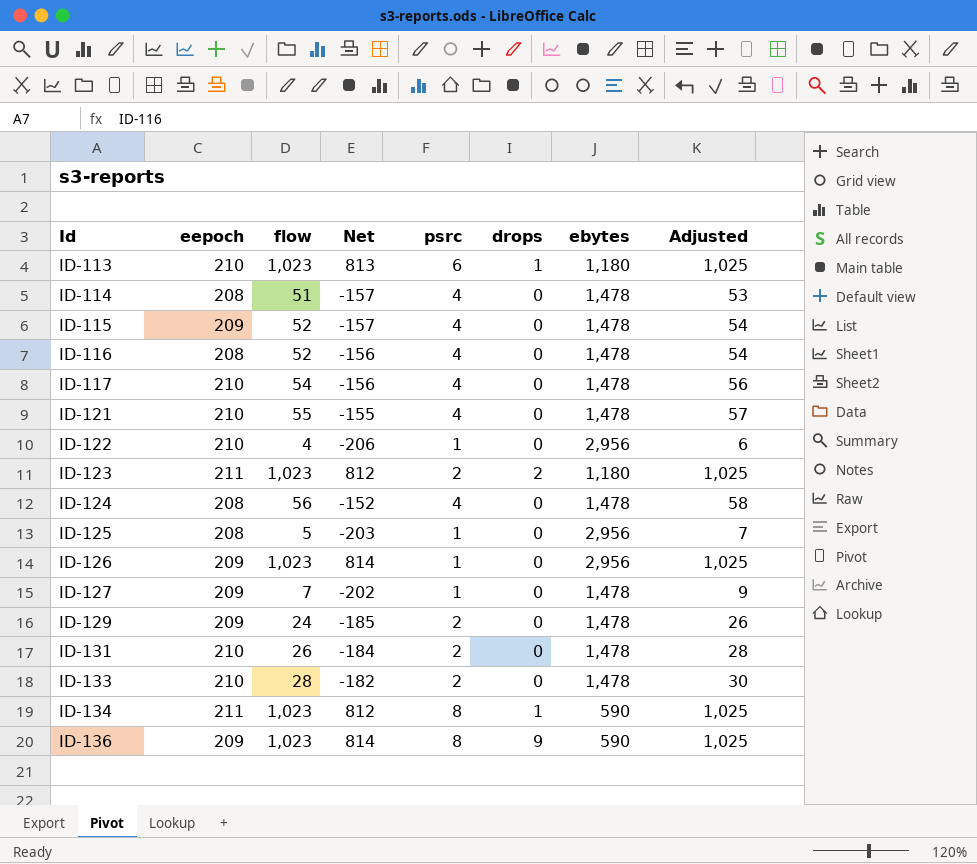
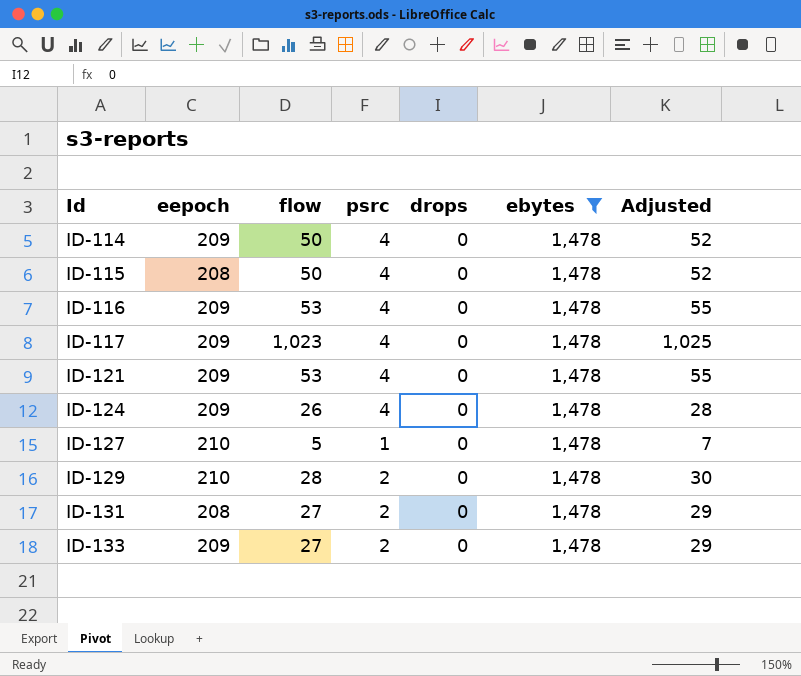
filter: none -> ebytes = 1,478
column Net | formula: [flow] - [eepoch] -> none
ID-114 | eepoch: 208 -> 209
ID-114 | flow: 51 -> 50
ID-114 | Adjusted: 53 -> 52
ID-115 | eepoch: 209 -> 208
ID-115 | flow: 52 -> 50
ID-115 | Adjusted: 54 -> 52
ID-116 | eepoch: 208 -> 209
ID-116 | flow: 52 -> 53
ID-116 | Adjusted: 54 -> 55
ID-117 | eepoch: 210 -> 209
ID-117 | flow: 54 -> 1,023
ID-117 | Adjusted: 56 -> 1,025
ID-121 | eepoch: 210 -> 209
ID-121 | flow: 55 -> 53
ID-121 | Adjusted: 57 -> 55
ID-124 | eepoch: 208 -> 209
ID-124 | flow: 56 -> 26
ID-124 | Adjusted: 58 -> 28
ID-127 | eepoch: 209 -> 210
ID-127 | flow: 7 -> 5
ID-127 | Adjusted: 9 -> 7
ID-129 | eepoch: 209 -> 210
ID-129 | flow: 24 -> 28
ID-129 | Adjusted: 26 -> 30
ID-131 | eepoch: 210 -> 208
ID-131 | flow: 26 -> 27
ID-131 | Adjusted: 28 -> 29
ID-133 | eepoch: 210 -> 209
ID-133 | flow: 28 -> 27
ID-133 | Adjusted: 30 -> 29

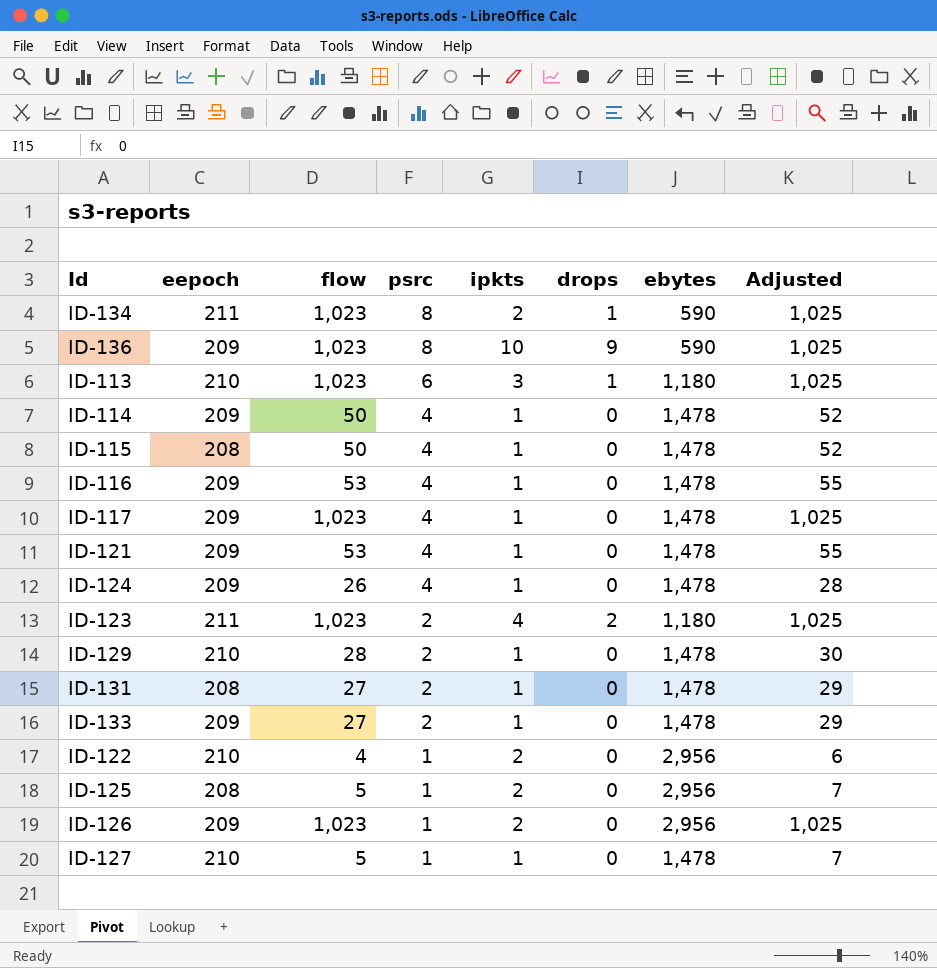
filter: ebytes = 1,478 -> none
row order: Id ascending -> psrc descending
column ipkts | position: none -> 5

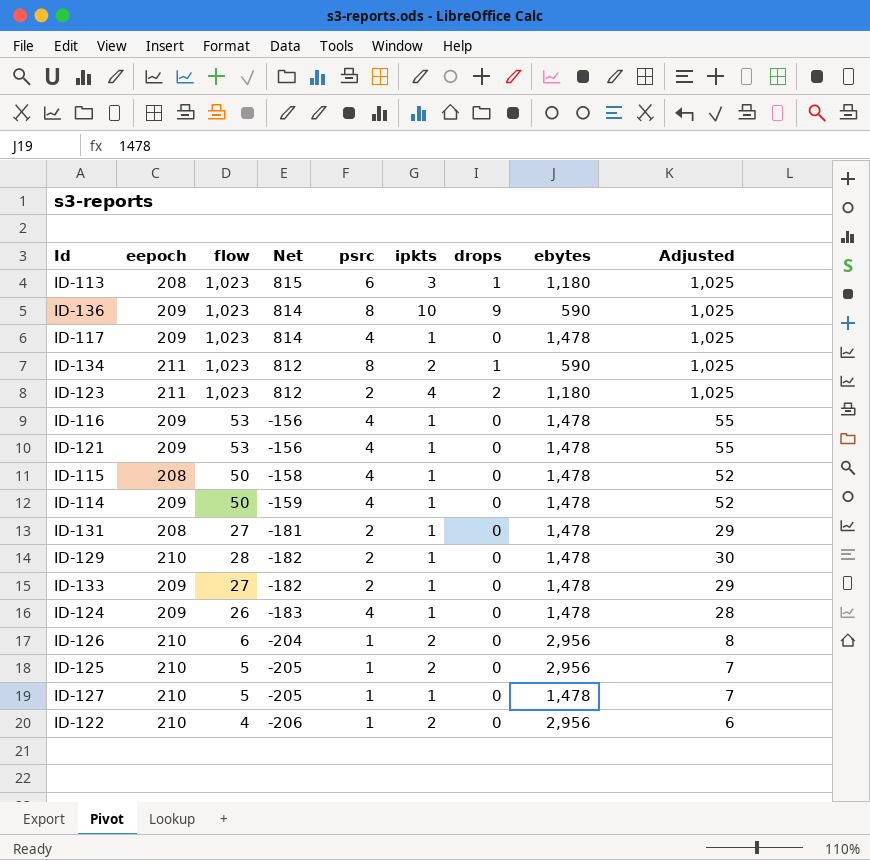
row order: psrc descending -> Net descending
column Net | formula: none -> [flow] - [eepoch]
ID-113 | eepoch: 210 -> 208
ID-126 | eepoch: 209 -> 210
ID-126 | flow: 1,023 -> 6
ID-126 | Adjusted: 1,025 -> 8
ID-125 | eepoch: 208 -> 210

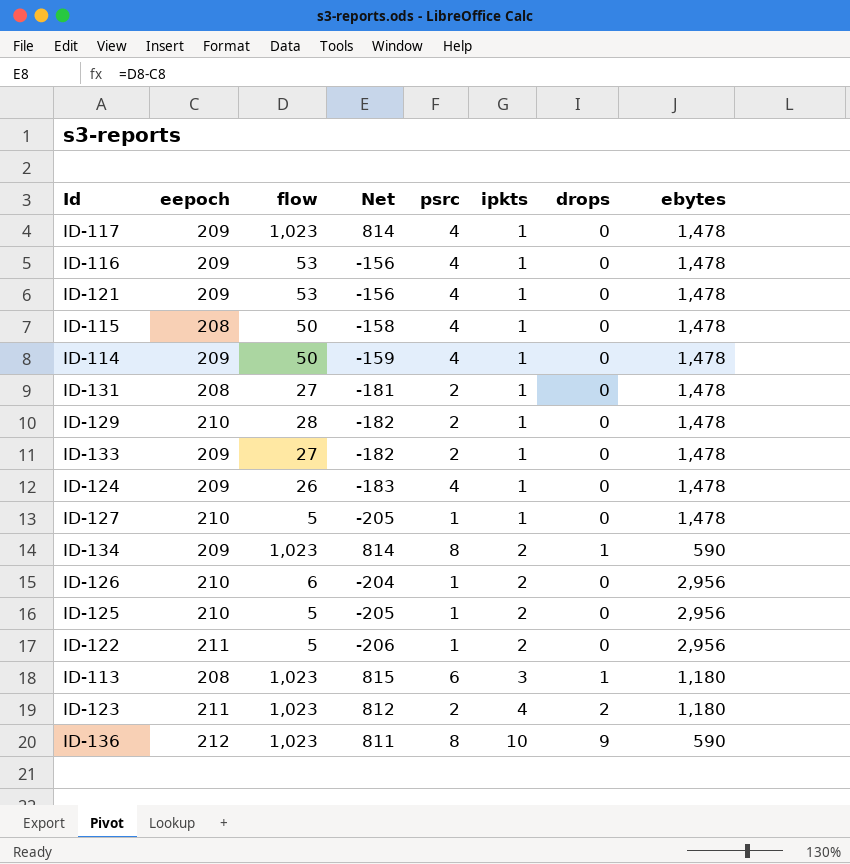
row order: Net descending -> ipkts ascending
column Adjusted | formula: [flow] + 2 -> none
ID-134 | eepoch: 211 -> 209
ID-134 | Net: 812 -> 814
ID-122 | eepoch: 210 -> 211
ID-122 | flow: 4 -> 5
ID-136 | eepoch: 209 -> 212
ID-136 | Net: 814 -> 811

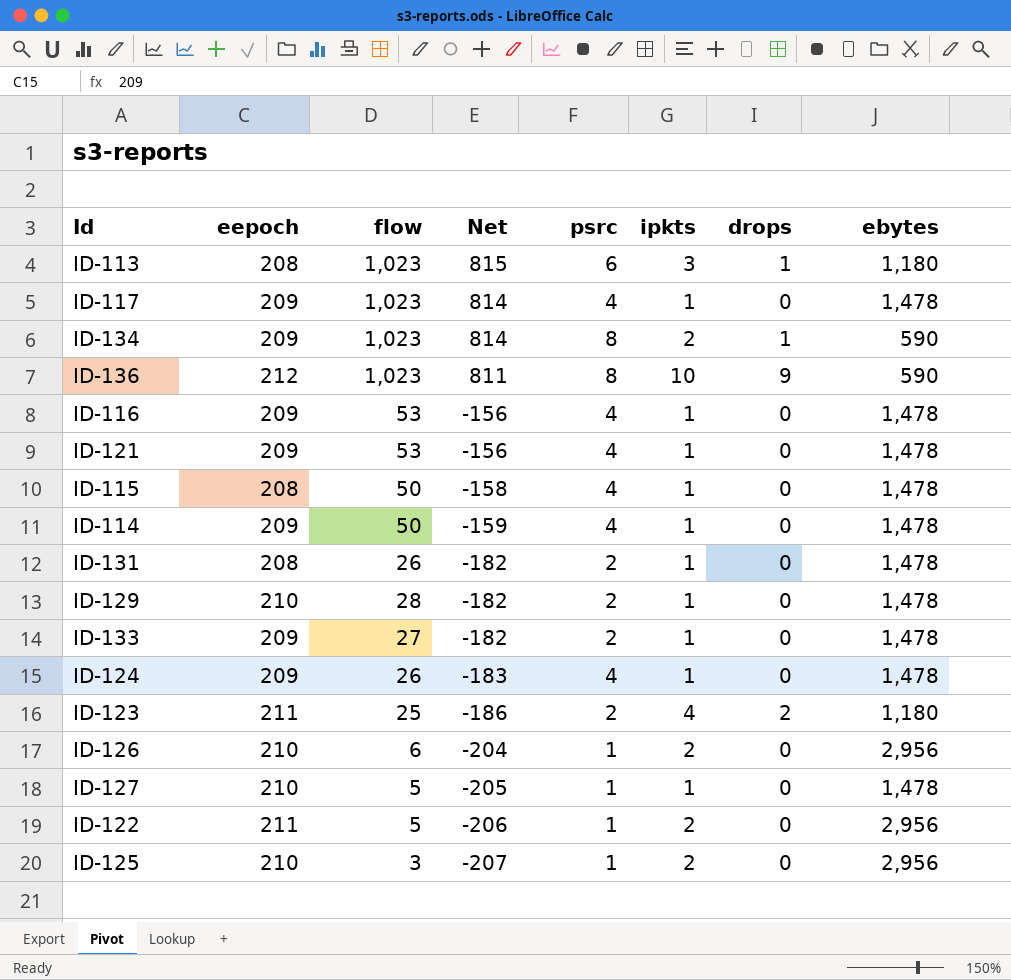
row order: ipkts ascending -> Net descending
ID-131 | flow: 27 -> 26
ID-131 | Net: -181 -> -182
ID-123 | flow: 1,023 -> 25
ID-123 | Net: 812 -> -186
ID-125 | flow: 5 -> 3
ID-125 | Net: -205 -> -207

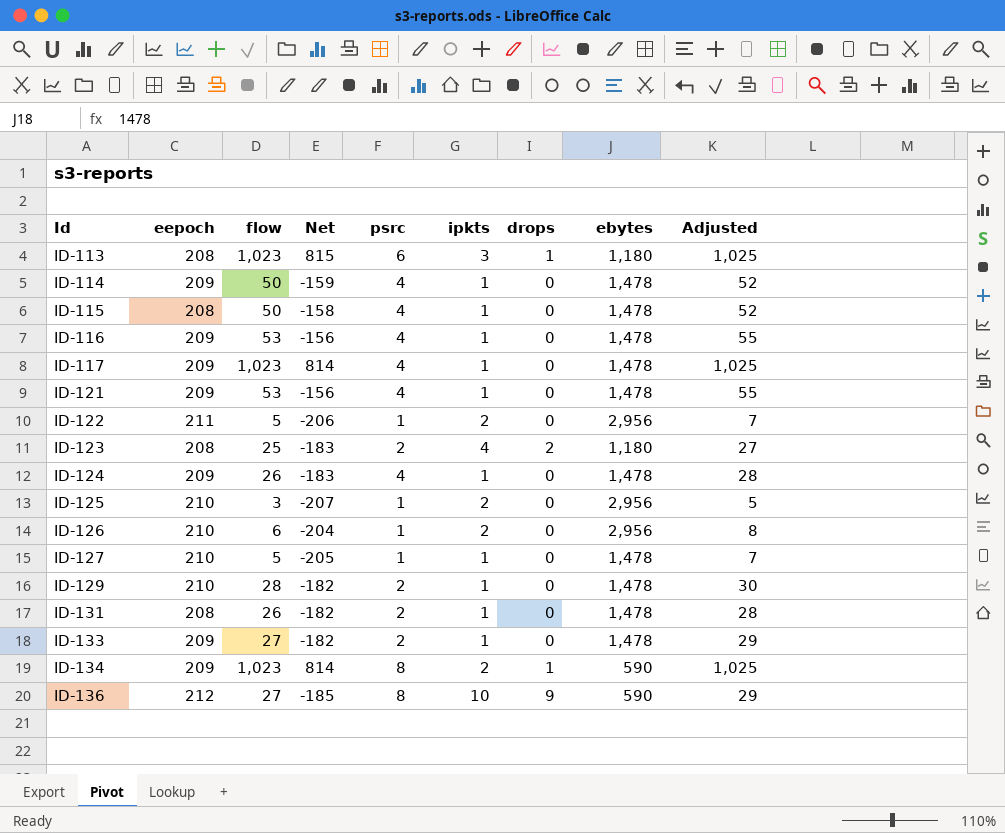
row order: Net descending -> Id ascending
column Adjusted | formula: none -> [flow] + 2
ID-123 | eepoch: 211 -> 208
ID-123 | Net: -186 -> -183
ID-136 | flow: 1,023 -> 27
ID-136 | Net: 811 -> -185

